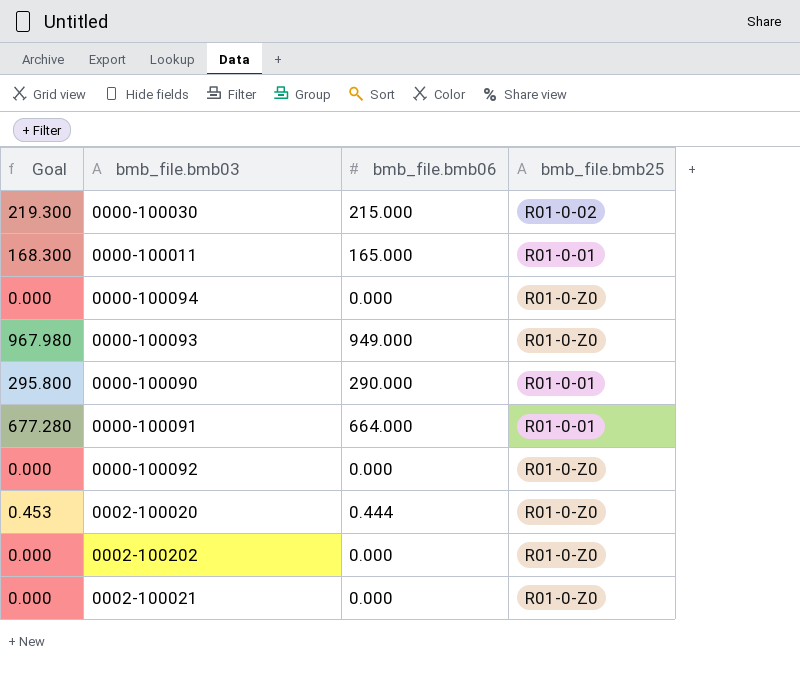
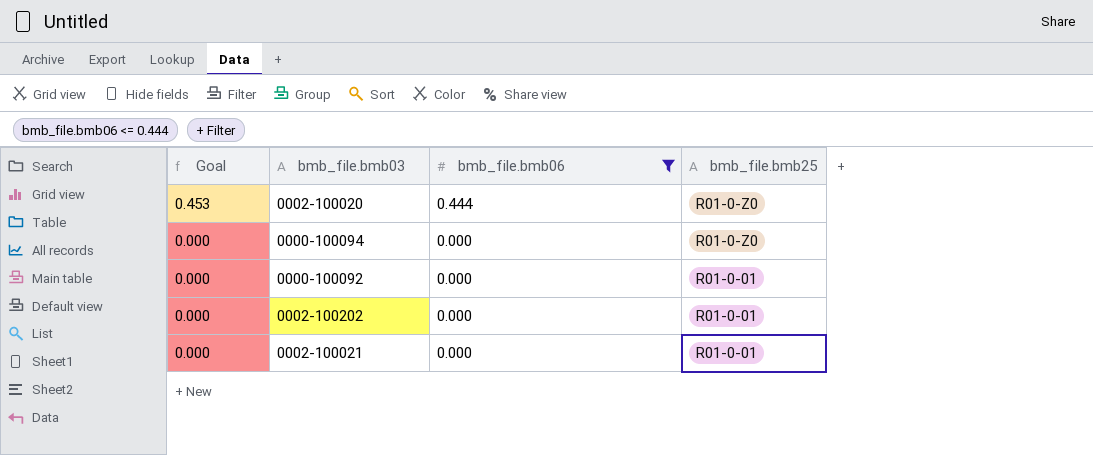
filter: none -> bmb_file.bmb06 <= 0.444
row order: none -> Goal descending
0000-100092 | bmb_file.bmb25: R01-0-Z0 -> R01-0-01
0002-100202 | bmb_file.bmb25: R01-0-Z0 -> R01-0-01
0002-100021 | bmb_file.bmb25: R01-0-Z0 -> R01-0-01

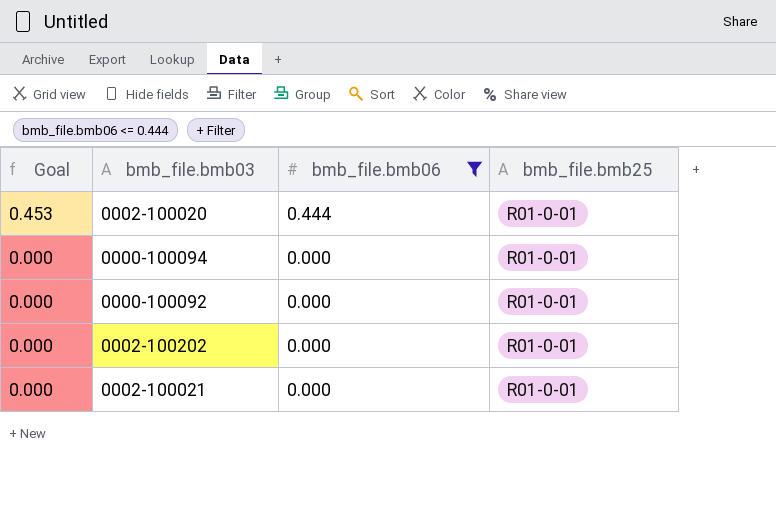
0002-100020 | bmb_file.bmb25: R01-0-Z0 -> R01-0-01
0000-100094 | bmb_file.bmb25: R01-0-Z0 -> R01-0-01

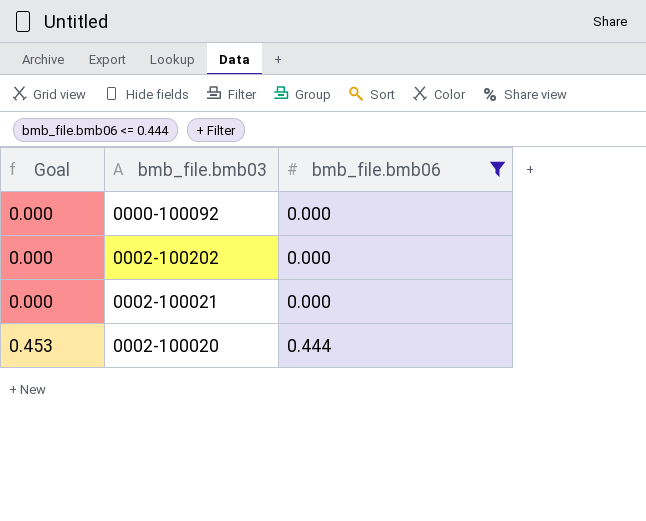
row order: Goal descending -> Goal ascending
column bmb_file.bmb25 | position: 4 -> none
row 0000-100094: 0.000 | 0.000 | R01-0-01 -> none

